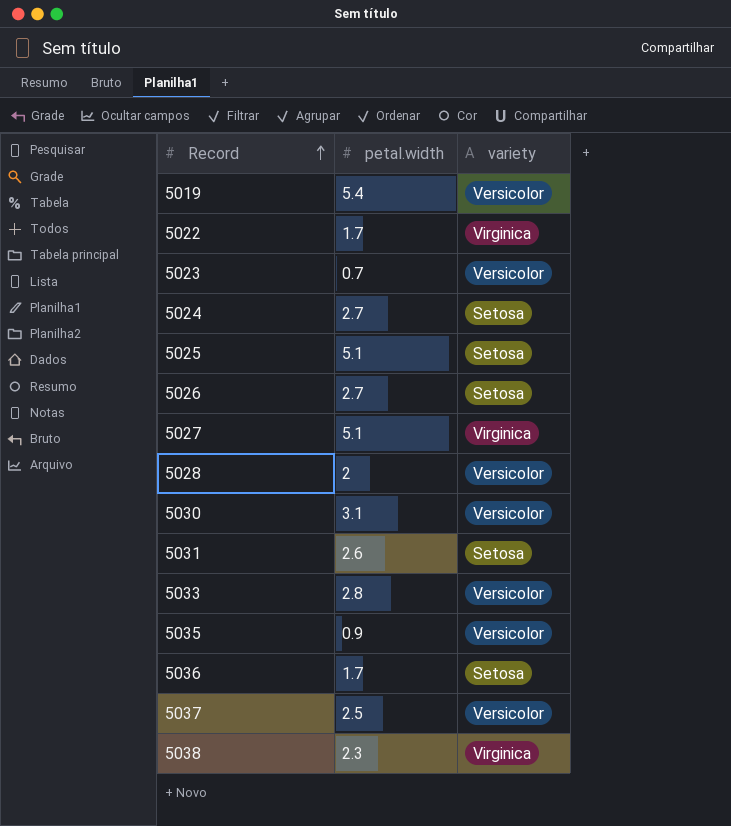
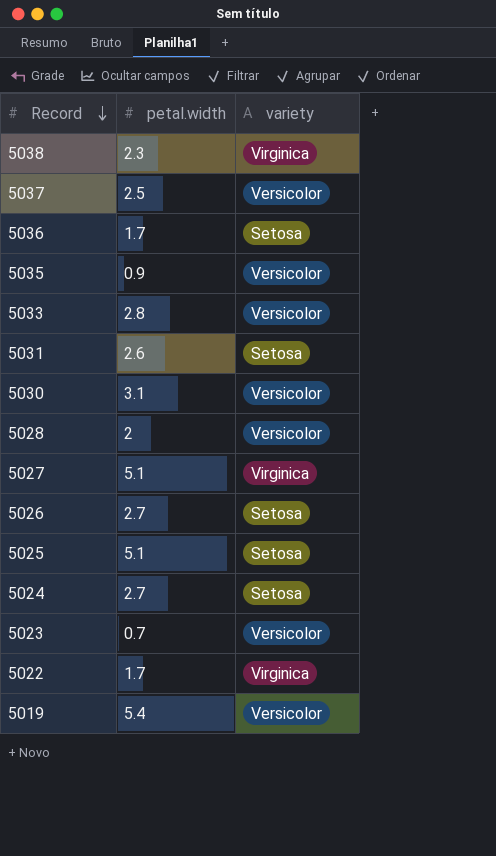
row order: Record ascending -> Record descending

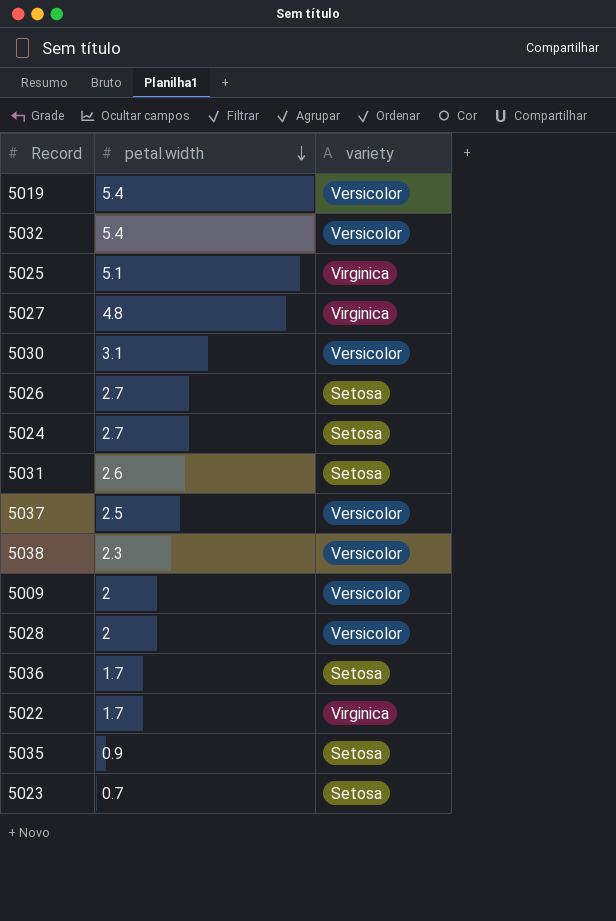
row order: Record descending -> petal.width descending
row 5033: 2.8 | Versicolor -> none
row 5032: none -> 5.4 | Versicolor
5025 | variety: Setosa -> Virginica
5027 | petal.width: 5.1 -> 4.8
5038 | variety: Virginica -> Versicolor
row 5009: none -> 2 | Versicolor
5035 | variety: Versicolor -> Setosa
5023 | variety: Versicolor -> Setosa

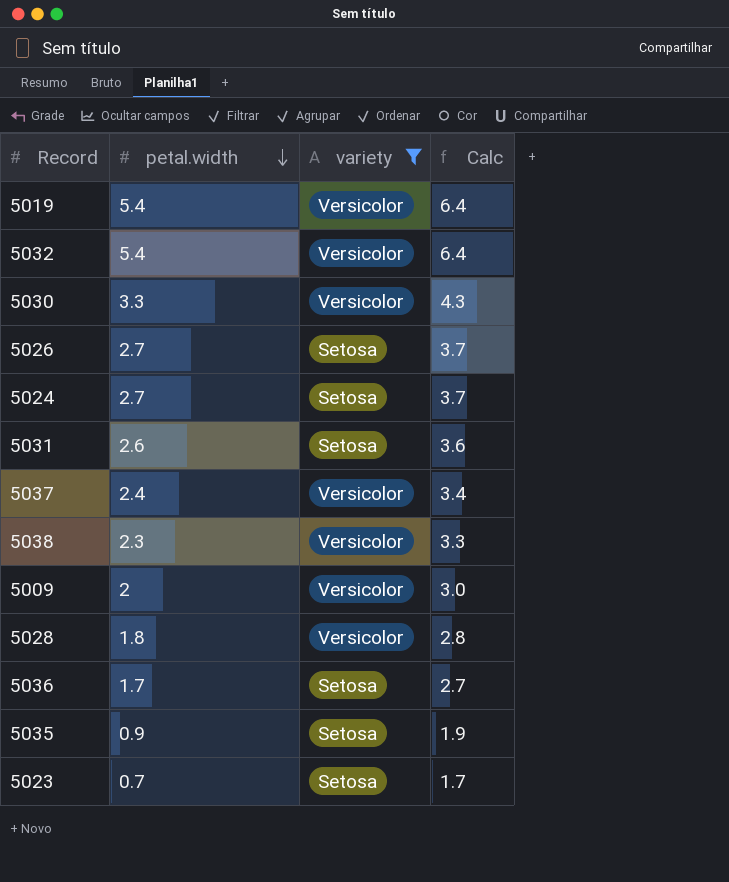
filter: none -> variety != Virginica
column Calc | formula: none -> [petal.width] + 1
5030 | petal.width: 3.1 -> 3.3
5037 | petal.width: 2.5 -> 2.4
5028 | petal.width: 2 -> 1.8

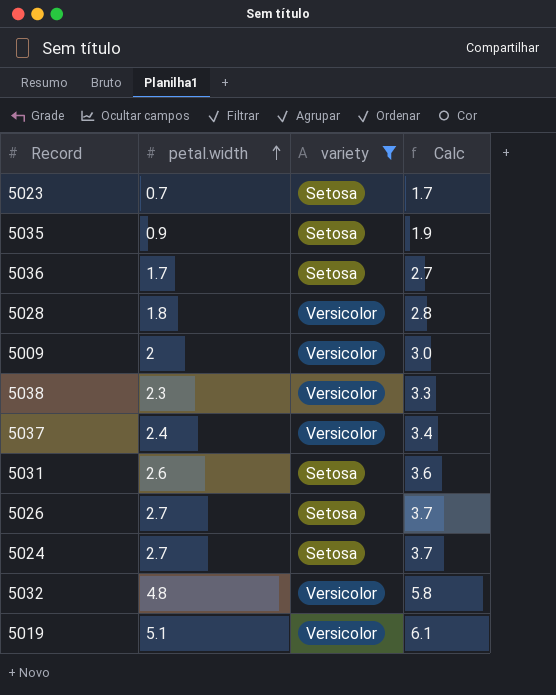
row order: petal.width descending -> petal.width ascending
row 5030: 3.3 | Versicolor | 4.3 -> none
5032 | petal.width: 5.4 -> 4.8
5032 | Calc: 6.4 -> 5.8
5019 | petal.width: 5.4 -> 5.1
5019 | Calc: 6.4 -> 6.1

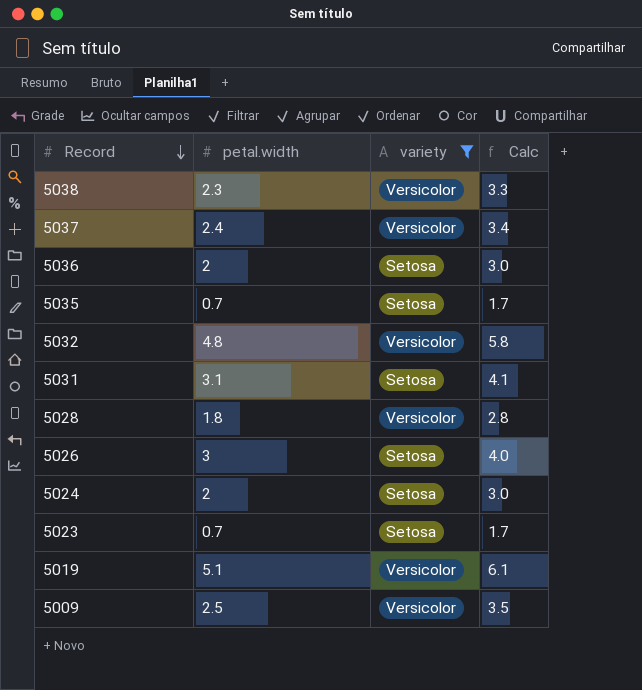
row order: petal.width ascending -> Record descending
5036 | petal.width: 1.7 -> 2
5036 | Calc: 2.7 -> 3.0
5035 | petal.width: 0.9 -> 0.7
5035 | Calc: 1.9 -> 1.7
5031 | petal.width: 2.6 -> 3.1
5031 | Calc: 3.6 -> 4.1
5026 | petal.width: 2.7 -> 3
5026 | Calc: 3.7 -> 4.0
5024 | petal.width: 2.7 -> 2
5024 | Calc: 3.7 -> 3.0
5009 | petal.width: 2 -> 2.5
5009 | Calc: 3.0 -> 3.5

